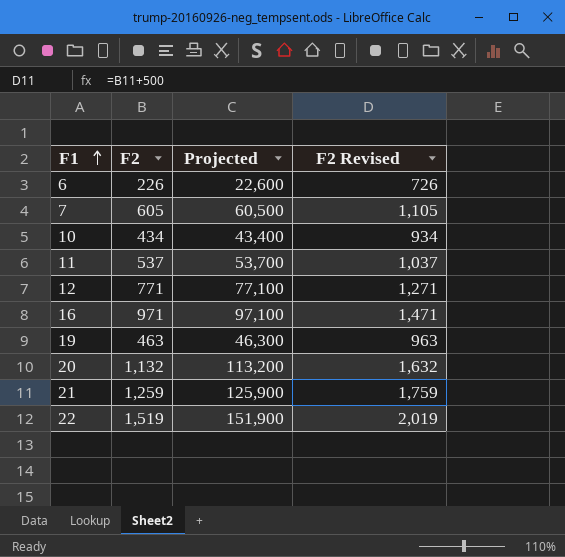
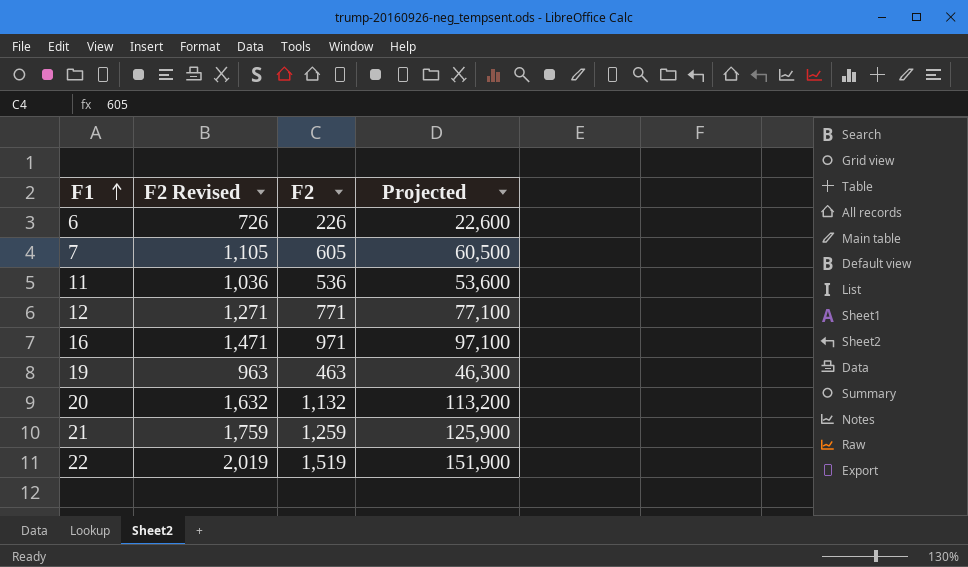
column F2 Revised | position: 4 -> 2
row 10: 434 | 43,400 | 934 -> none
11 | F2 Revised: 1,037 -> 1,036
11 | F2: 537 -> 536
11 | Projected: 53,700 -> 53,600

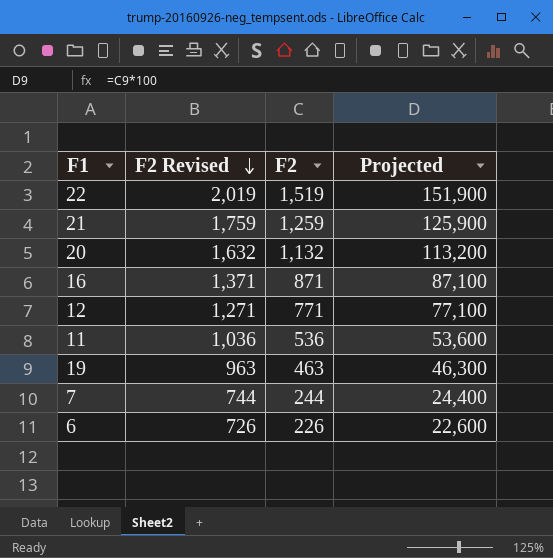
row order: F1 ascending -> F2 Revised descending
16 | F2 Revised: 1,471 -> 1,371
16 | F2: 971 -> 871
16 | Projected: 97,100 -> 87,100
7 | F2 Revised: 1,105 -> 744
7 | F2: 605 -> 244
7 | Projected: 60,500 -> 24,400

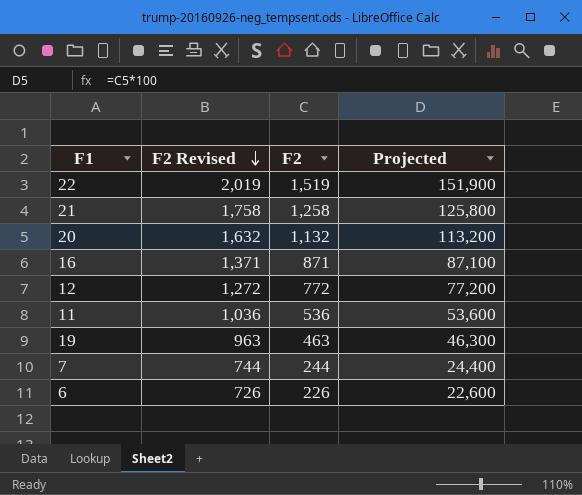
21 | F2 Revised: 1,759 -> 1,758
21 | F2: 1,259 -> 1,258
21 | Projected: 125,900 -> 125,800
12 | F2 Revised: 1,271 -> 1,272
12 | F2: 771 -> 772
12 | Projected: 77,100 -> 77,200

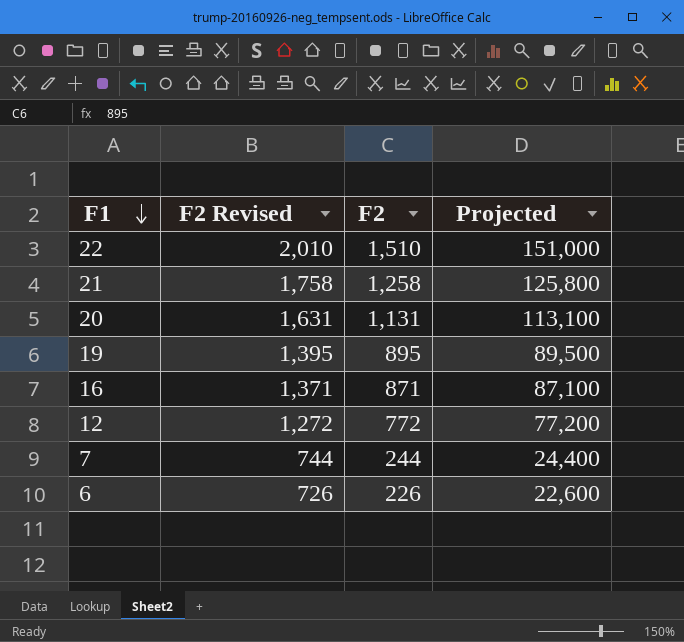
row order: F2 Revised descending -> F1 descending
row 11: 1,036 | 536 | 53,600 -> none
22 | F2 Revised: 2,019 -> 2,010
22 | F2: 1,519 -> 1,510
22 | Projected: 151,900 -> 151,000
20 | F2 Revised: 1,632 -> 1,631
20 | F2: 1,132 -> 1,131
20 | Projected: 113,200 -> 113,100
19 | F2 Revised: 963 -> 1,395
19 | F2: 463 -> 895
19 | Projected: 46,300 -> 89,500

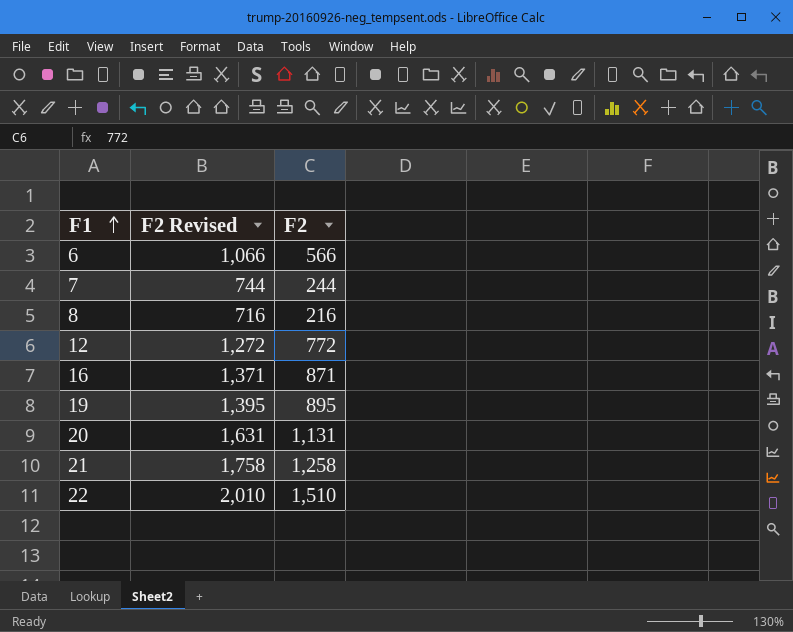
row order: F1 descending -> F1 ascending
column Projected | formula: [F2] * 100 -> none
6 | F2 Revised: 726 -> 1,066
6 | F2: 226 -> 566
row 8: none -> 716 | 216

